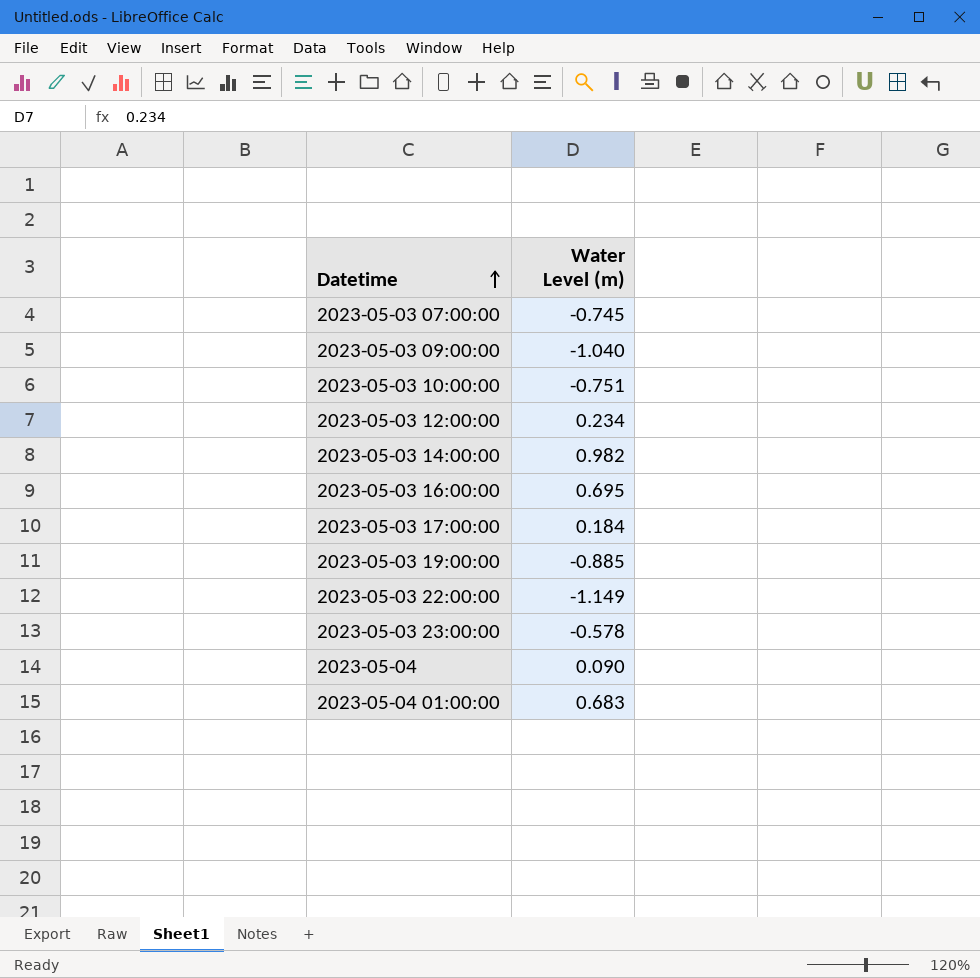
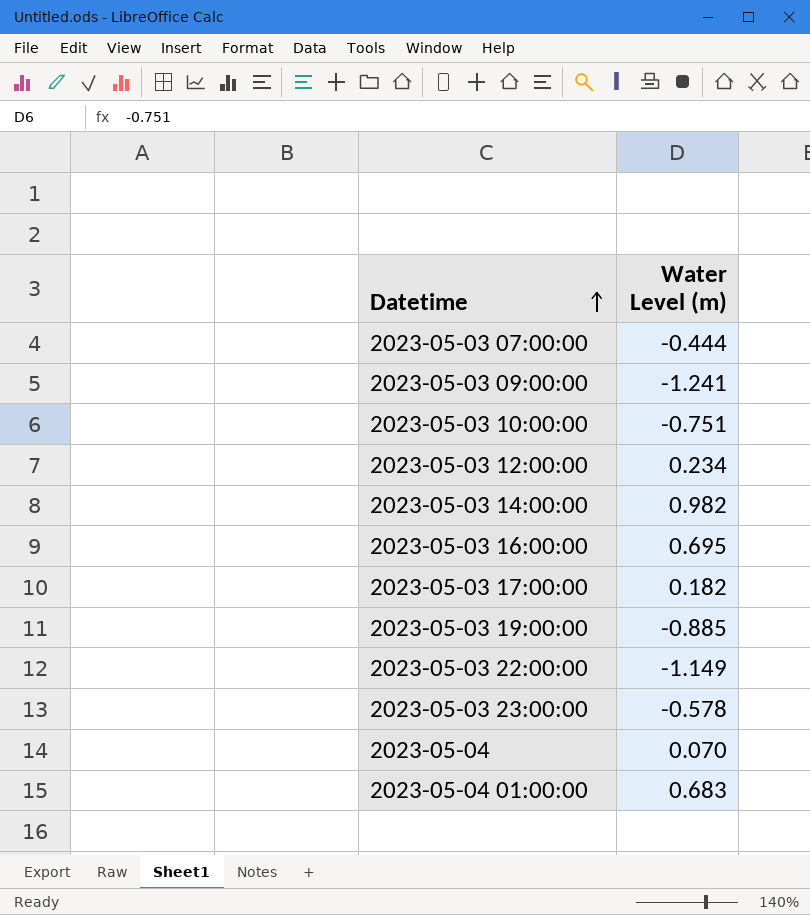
2023-05-03 07:00:00 | Water Level (m): -0.745 -> -0.444
2023-05-03 09:00:00 | Water Level (m): -1.040 -> -1.241
2023-05-03 17:00:00 | Water Level (m): 0.184 -> 0.182
2023-05-04 | Water Level (m): 0.090 -> 0.070

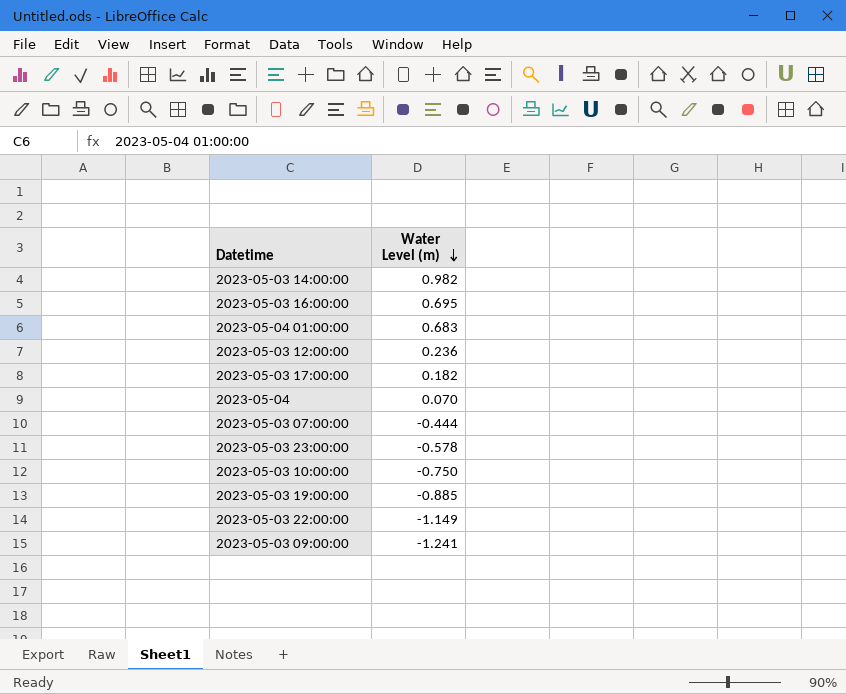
row order: Datetime ascending -> Water Level (m) descending
2023-05-03 12:00:00 | Water Level (m): 0.234 -> 0.236
2023-05-03 10:00:00 | Water Level (m): -0.751 -> -0.750

